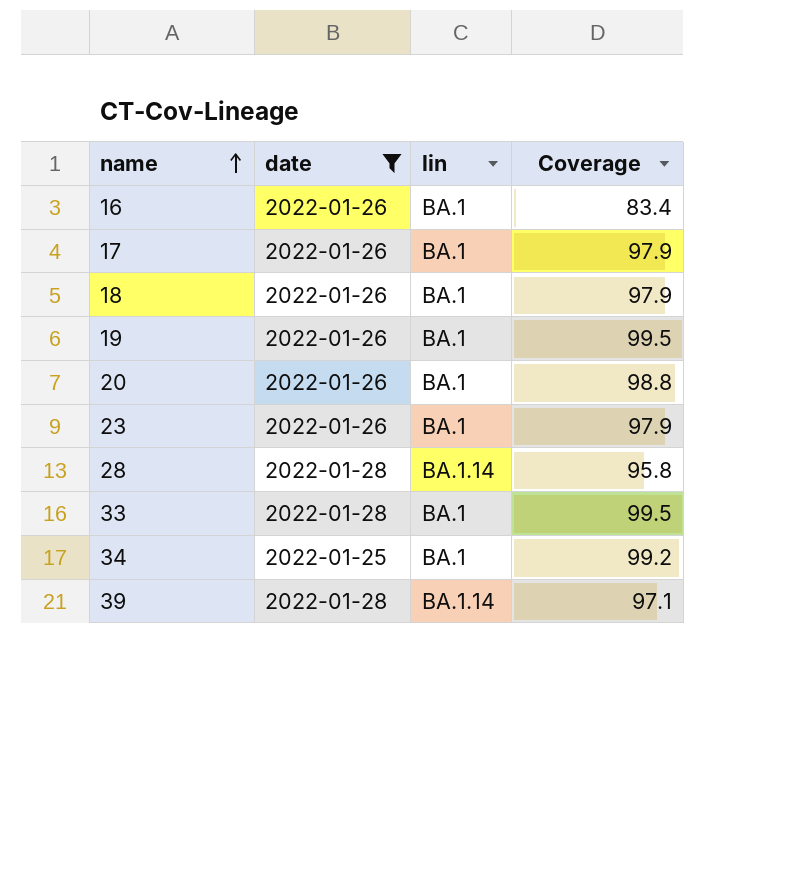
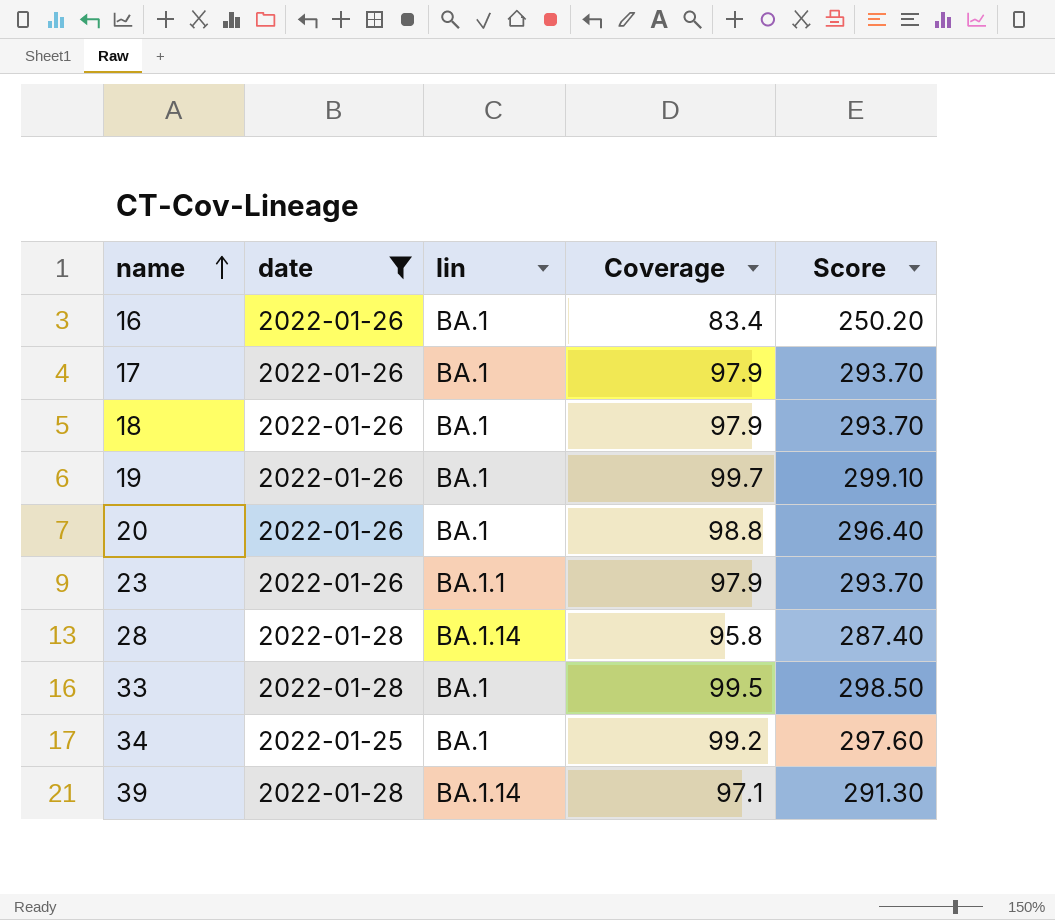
column Score | formula: none -> [Coverage] * 3
19 | Coverage: 99.5 -> 99.7
23 | lin: BA.1 -> BA.1.1

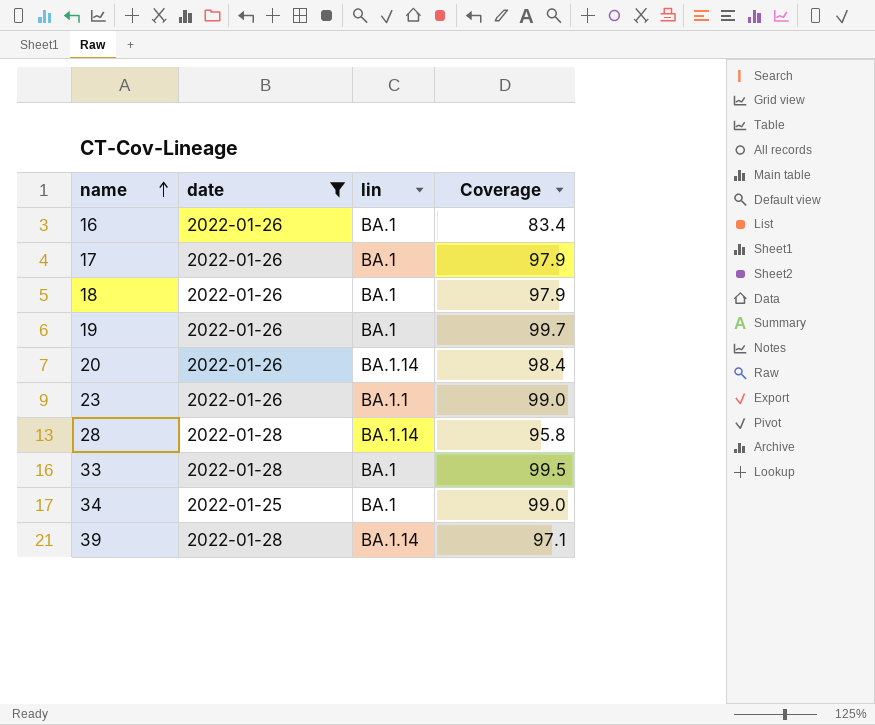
column Score | formula: [Coverage] * 3 -> none
20 | lin: BA.1 -> BA.1.14
20 | Coverage: 98.8 -> 98.4
23 | Coverage: 97.9 -> 99.0
34 | Coverage: 99.2 -> 99.0

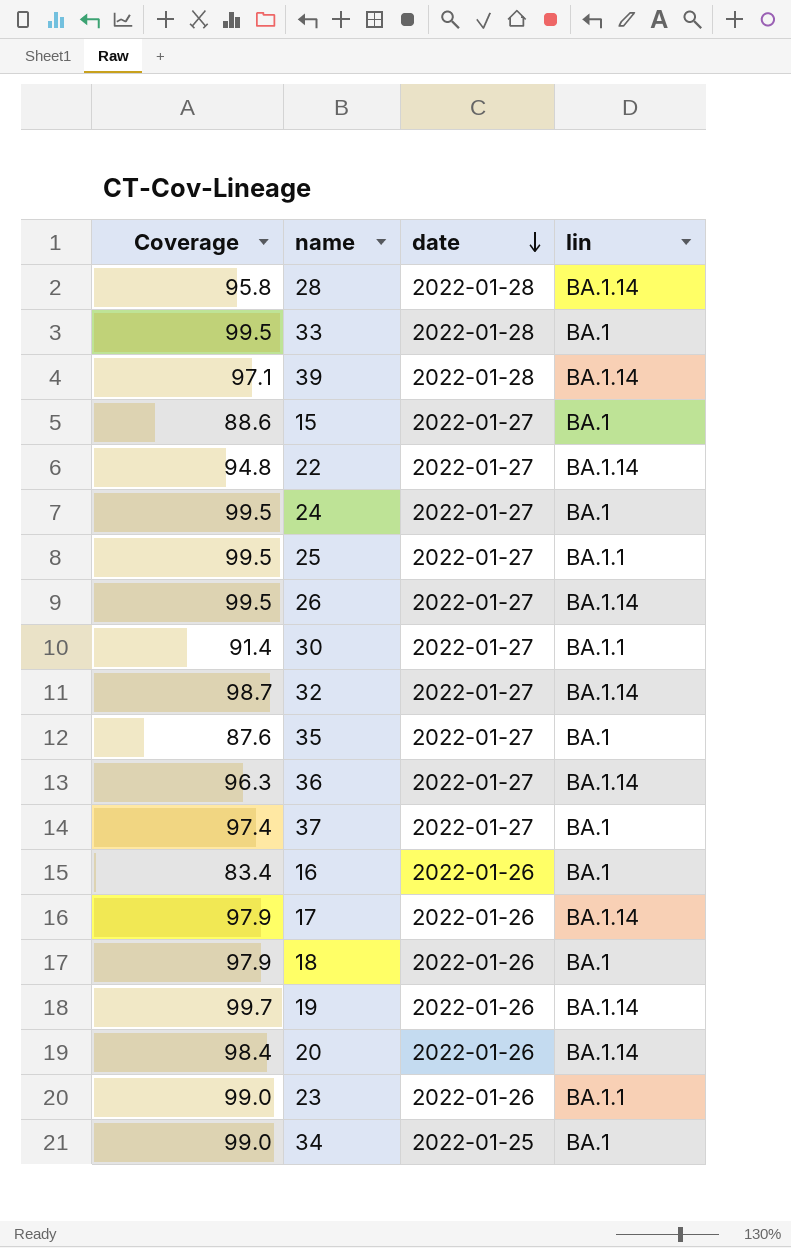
filter: date != 2022-01-27 -> none
row order: name ascending -> date descending
column Coverage | position: 4 -> 1
17 | lin: BA.1 -> BA.1.14
19 | lin: BA.1 -> BA.1.14

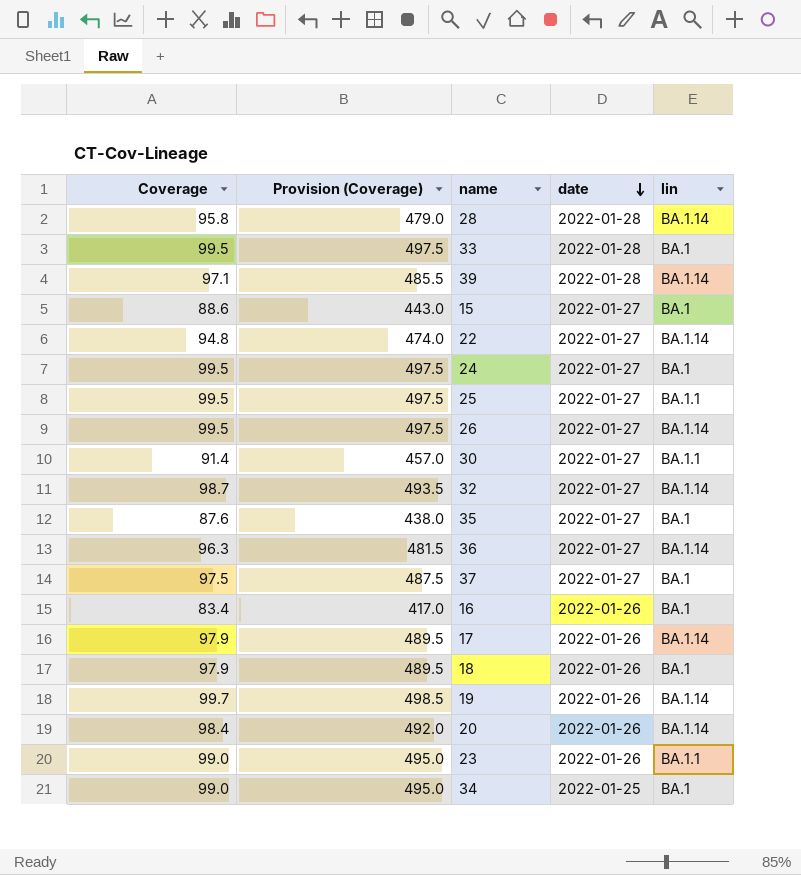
column Provision (Coverage) | formula: none -> [Coverage] * 5
37 | Coverage: 97.4 -> 97.5

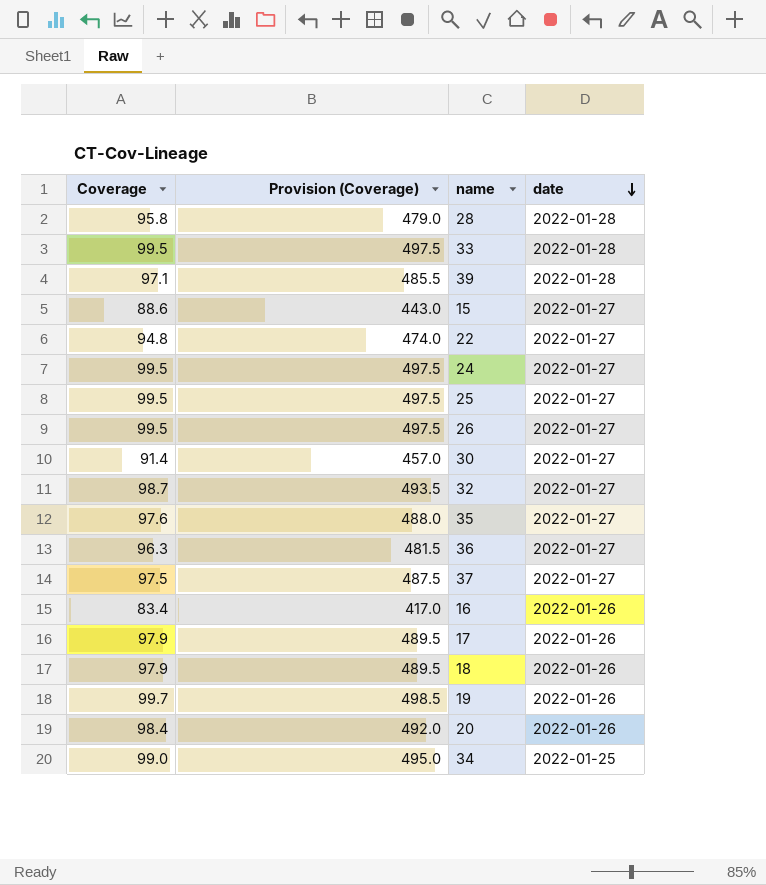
column lin | position: 5 -> none
row 23: 99.0 | 495.0 | 2022-01-26 | BA.1.1 -> none
35 | Coverage: 87.6 -> 97.6
35 | Provision (Coverage): 438.0 -> 488.0

